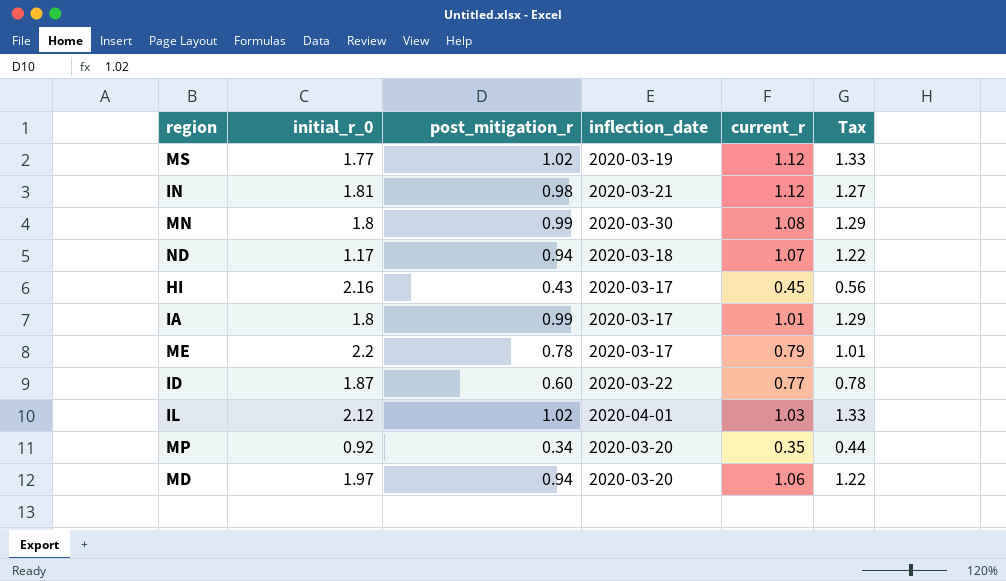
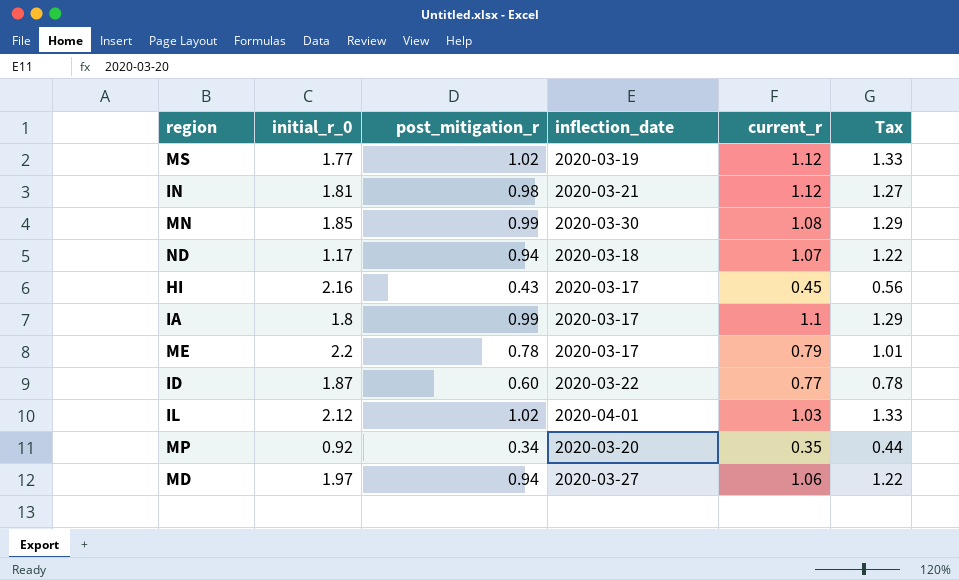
MN | initial_r_0: 1.8 -> 1.85
IA | current_r: 1.01 -> 1.1
MD | inflection_date: 2020-03-20 -> 2020-03-27

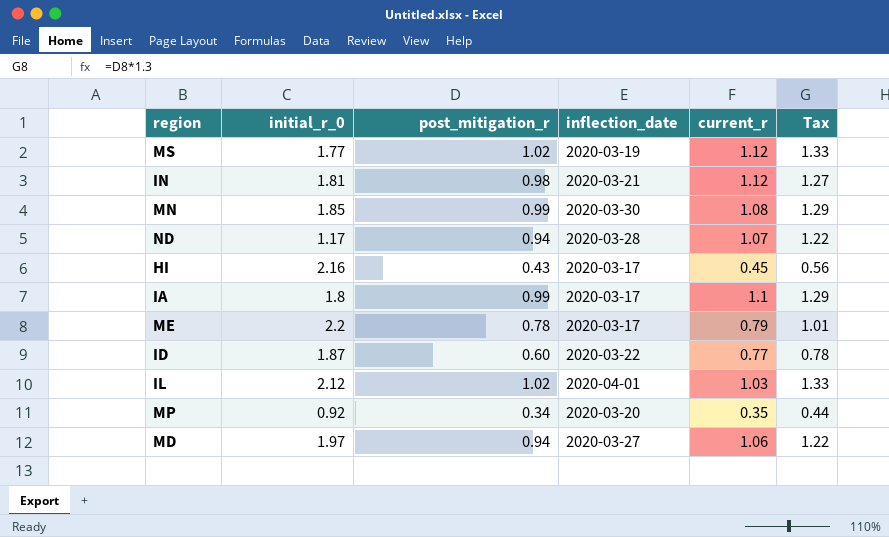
ND | inflection_date: 2020-03-18 -> 2020-03-28

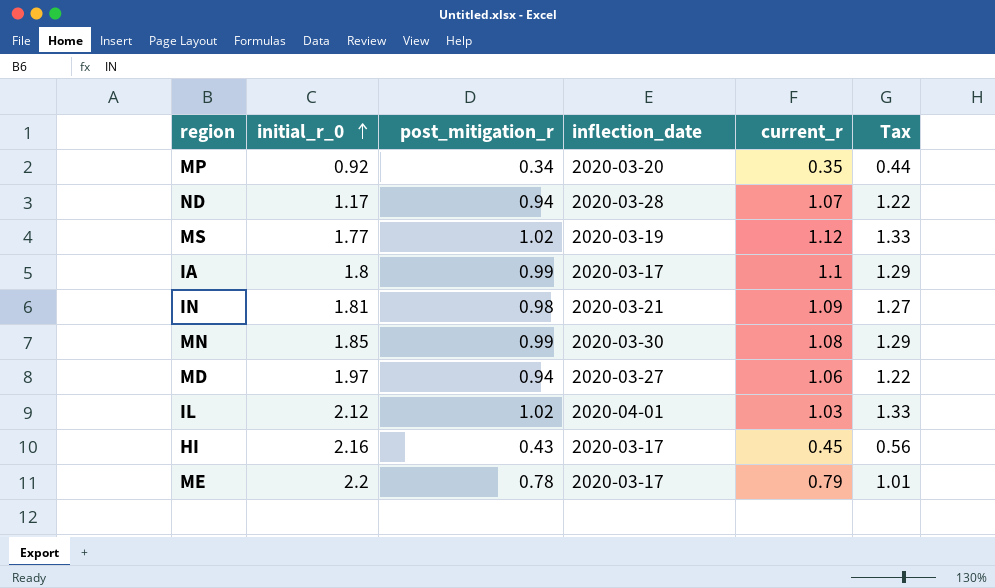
row order: none -> initial_r_0 ascending
row ID: 1.87 | 0.60 | 2020-03-22 | 0.77 | 0.78 -> none
IN | current_r: 1.12 -> 1.09

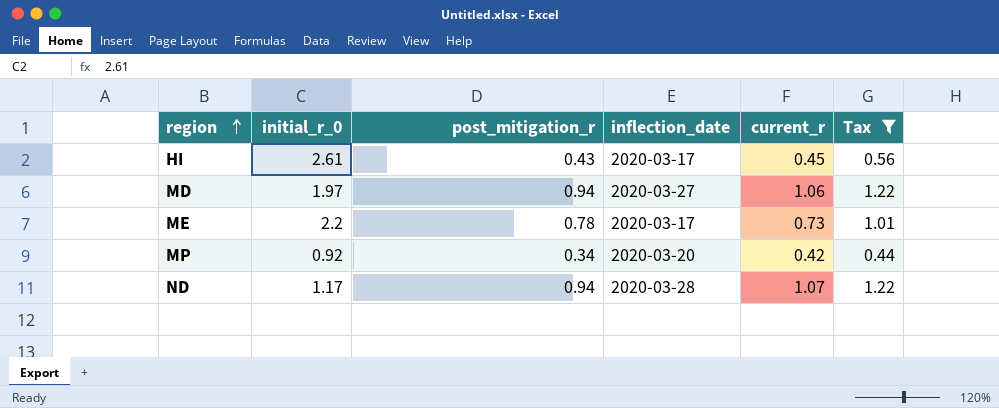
filter: none -> Tax <= 1.22
row order: initial_r_0 ascending -> region ascending
HI | initial_r_0: 2.16 -> 2.61
ME | current_r: 0.79 -> 0.73
MP | current_r: 0.35 -> 0.42

